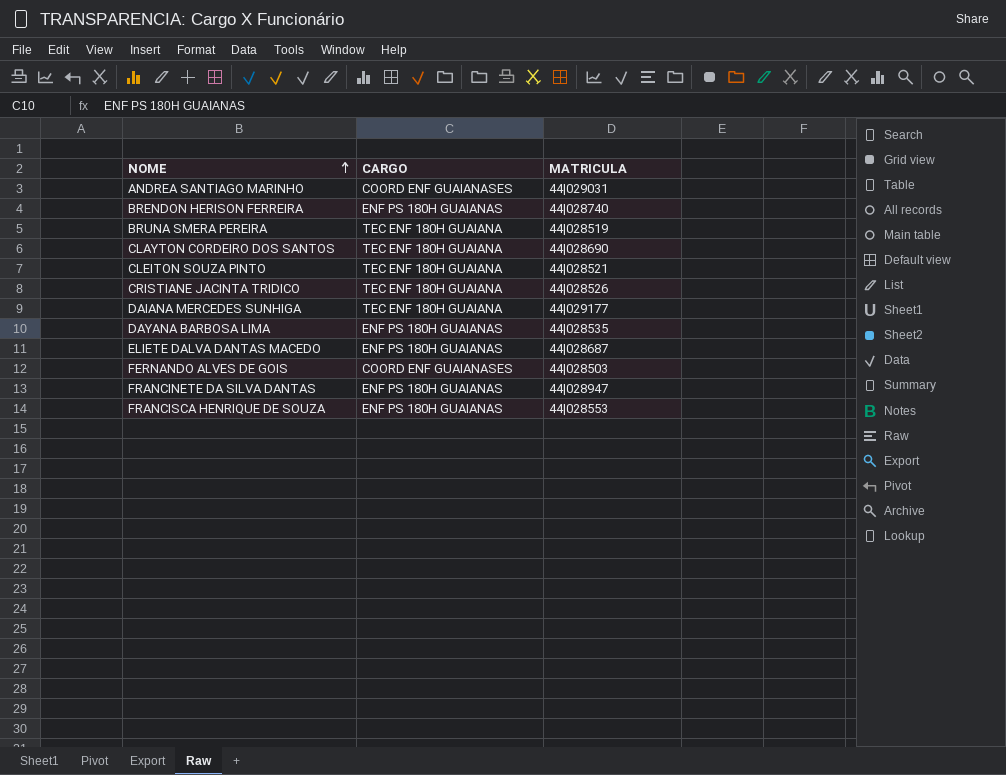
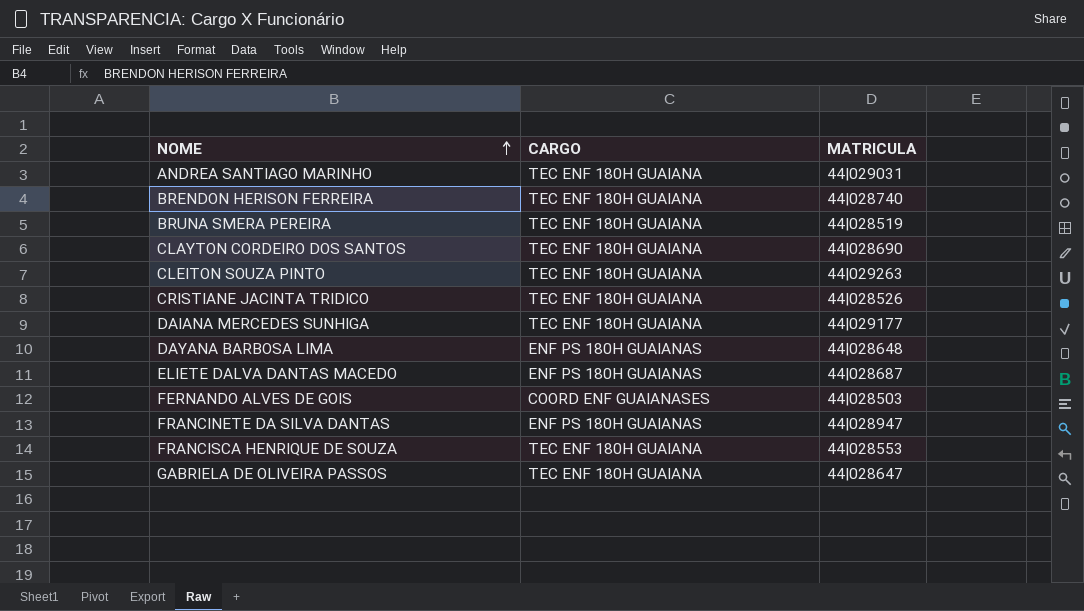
ANDREA SANTIAGO MARINHO | CARGO: COORD ENF GUAIANASES -> TEC ENF 180H GUAIANA
BRENDON HERISON FERREIRA | CARGO: ENF PS 180H GUAIANAS -> TEC ENF 180H GUAIANA
CLEITON SOUZA PINTO | MATRICULA: 44|028521 -> 44|029263
DAYANA BARBOSA LIMA | MATRICULA: 44|028535 -> 44|028648
FRANCISCA HENRIQUE DE SOUZA | CARGO: ENF PS 180H GUAIANAS -> TEC ENF 180H GUAIANA
row GABRIELA DE OLIVEIRA PASSOS: none -> TEC ENF 180H GUAIANA | 44|028647

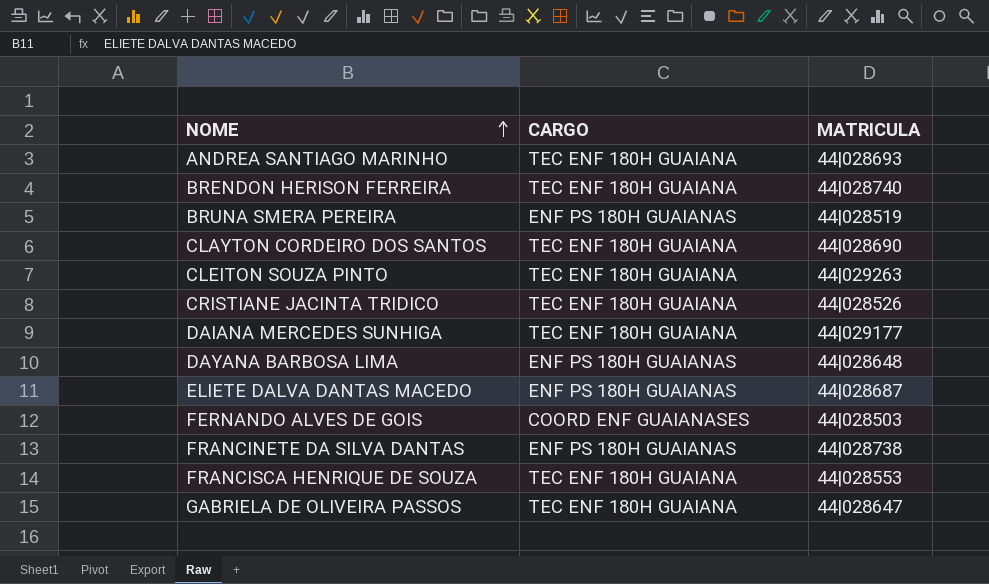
ANDREA SANTIAGO MARINHO | MATRICULA: 44|029031 -> 44|028693
BRUNA SMERA PEREIRA | CARGO: TEC ENF 180H GUAIANA -> ENF PS 180H GUAIANAS
FRANCINETE DA SILVA DANTAS | MATRICULA: 44|028947 -> 44|028738

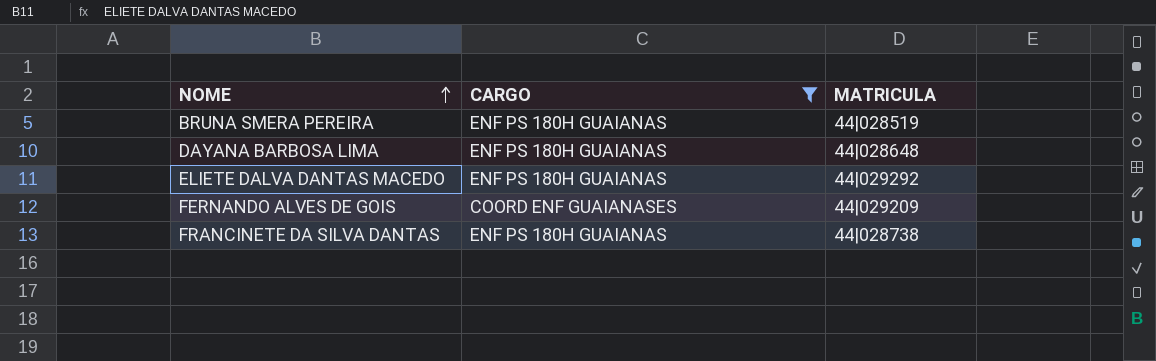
filter: none -> CARGO != TEC ENF 180H GUAIANA
ELIETE DALVA DANTAS MACEDO | MATRICULA: 44|028687 -> 44|029292
FERNANDO ALVES DE GOIS | MATRICULA: 44|028503 -> 44|029209

